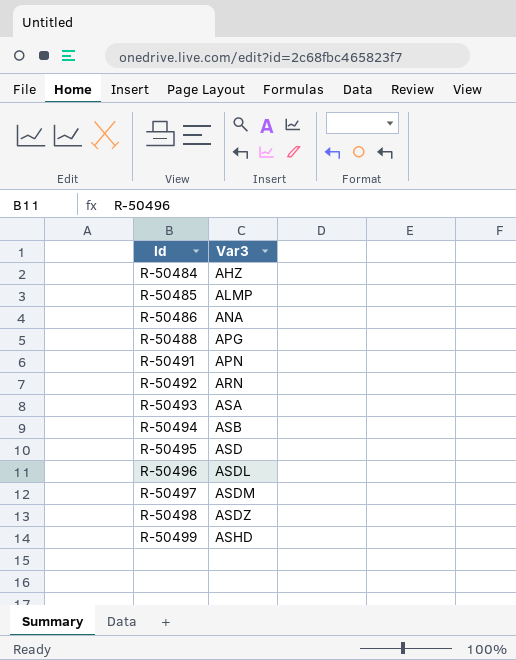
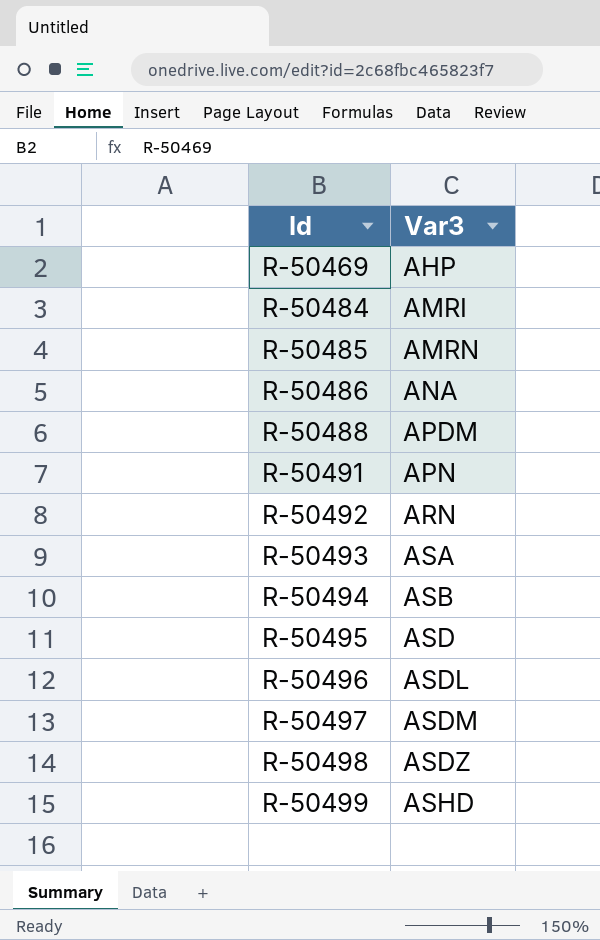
row R-50469: none -> AHP
R-50484 | Var3: AHZ -> AMRI
R-50485 | Var3: ALMP -> AMRN
R-50488 | Var3: APG -> APDM

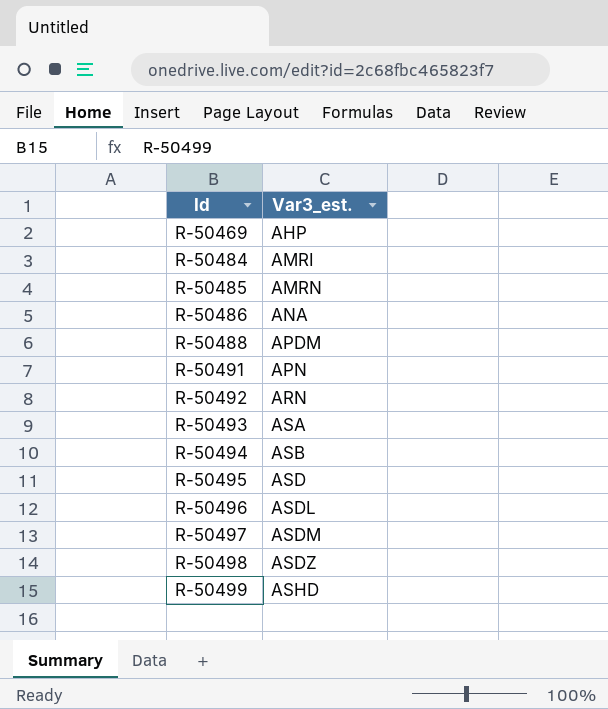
column name: Var3 -> Var3_est.

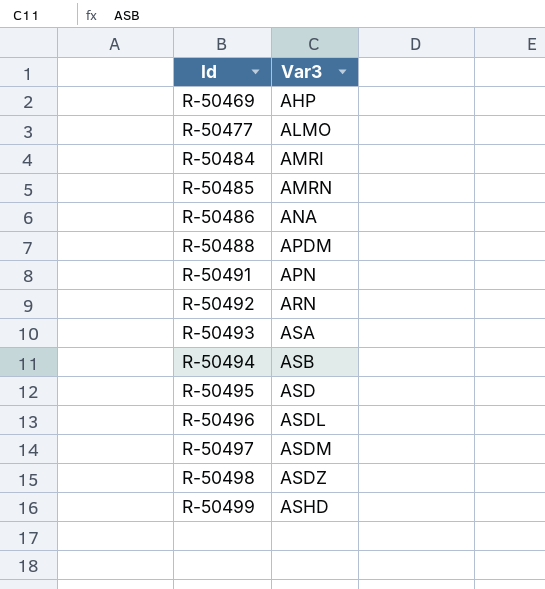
column name: Var3_est. -> Var3
row R-50477: none -> ALMO

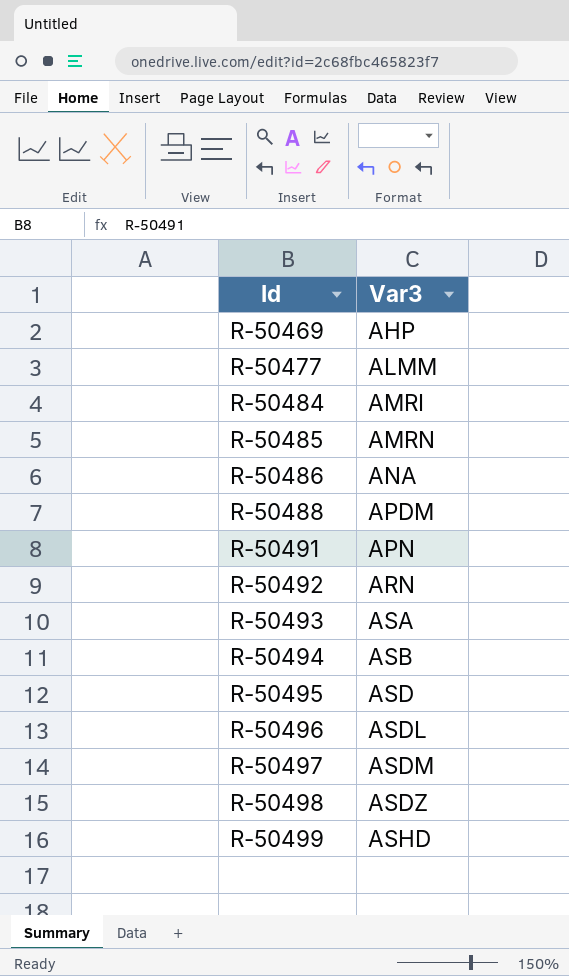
R-50477 | Var3: ALMO -> ALMM

